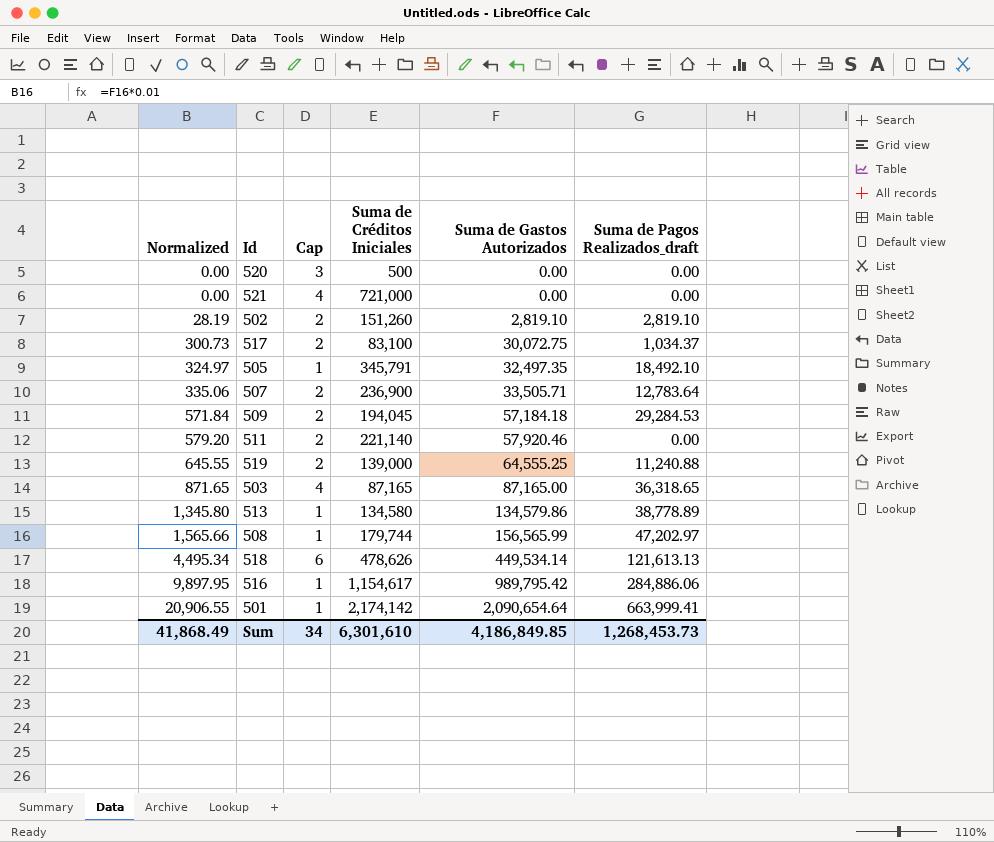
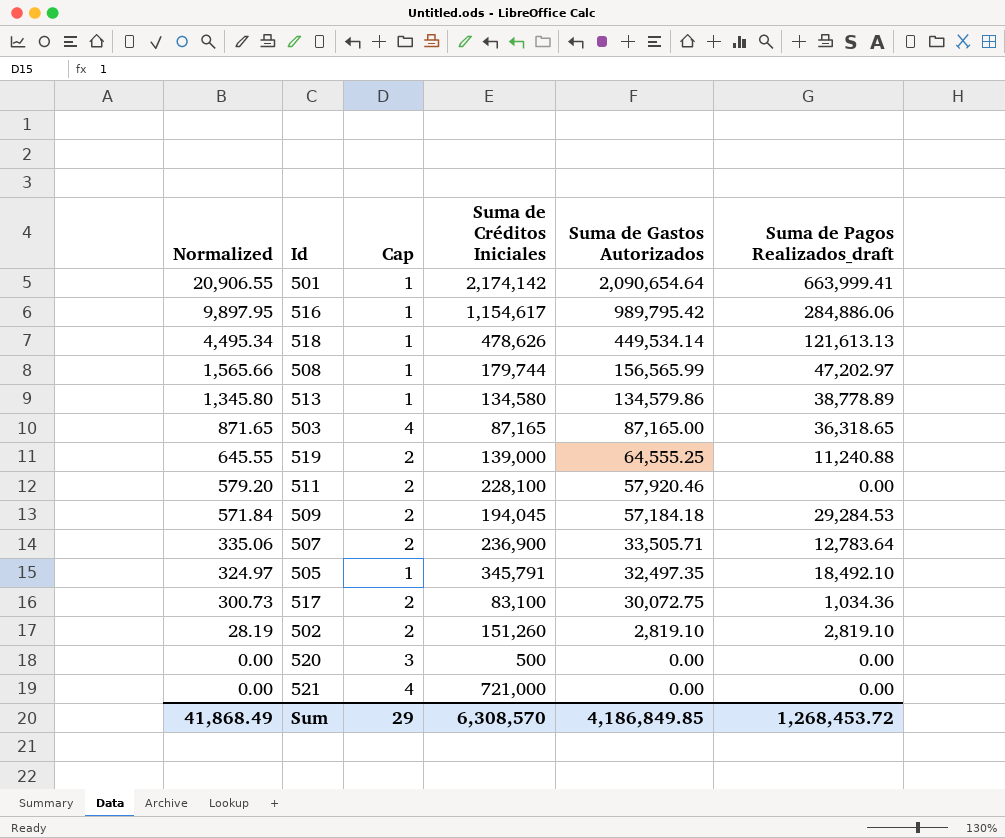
row order: Normalized ascending -> Normalized descending
518 | Cap: 6 -> 1
511 | Suma de Créditos Iniciales: 221,140 -> 228,100
517 | Suma de Pagos Realizados_draft: 1,034.37 -> 1,034.36
Sum | Cap: 34 -> 29
Sum | Suma de Créditos Iniciales: 6,301,610 -> 6,308,570
Sum | Suma de Pagos Realizados_draft: 1,268,453.73 -> 1,268,453.72

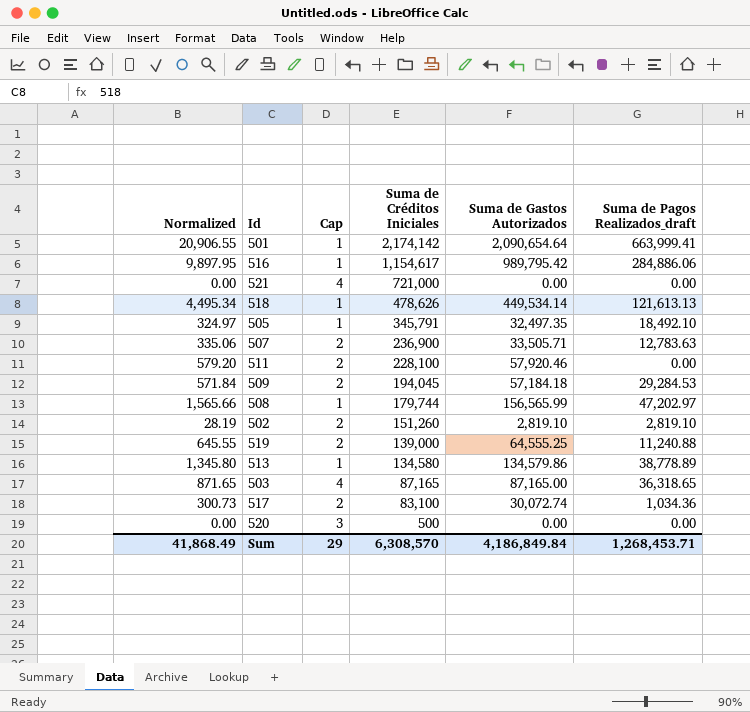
row order: Normalized descending -> Suma de Créditos Iniciales descending
507 | Suma de Pagos Realizados_draft: 12,783.64 -> 12,783.63
517 | Suma de Gastos Autorizados: 30,072.75 -> 30,072.74
Sum | Suma de Gastos Autorizados: 4,186,849.85 -> 4,186,849.84
Sum | Suma de Pagos Realizados_draft: 1,268,453.72 -> 1,268,453.71

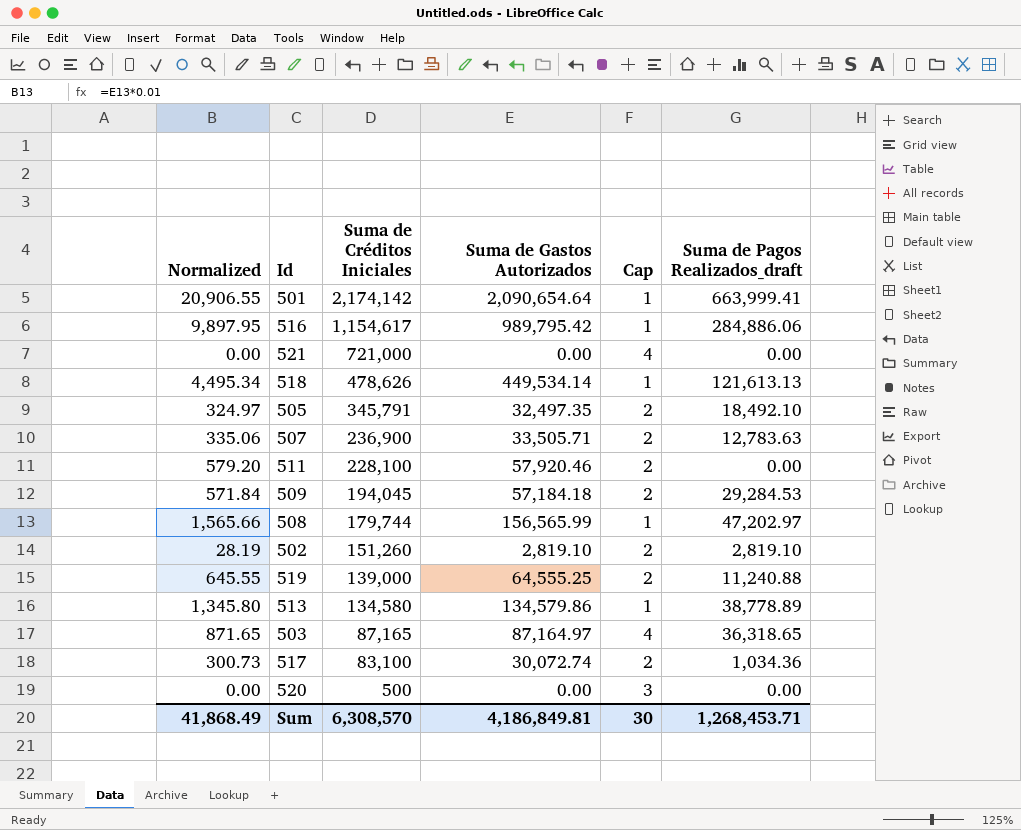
column Cap | position: 3 -> 5
505 | Cap: 1 -> 2
503 | Suma de Gastos Autorizados: 87,165.00 -> 87,164.97
Sum | Suma de Gastos Autorizados: 4,186,849.84 -> 4,186,849.81
Sum | Cap: 29 -> 30

